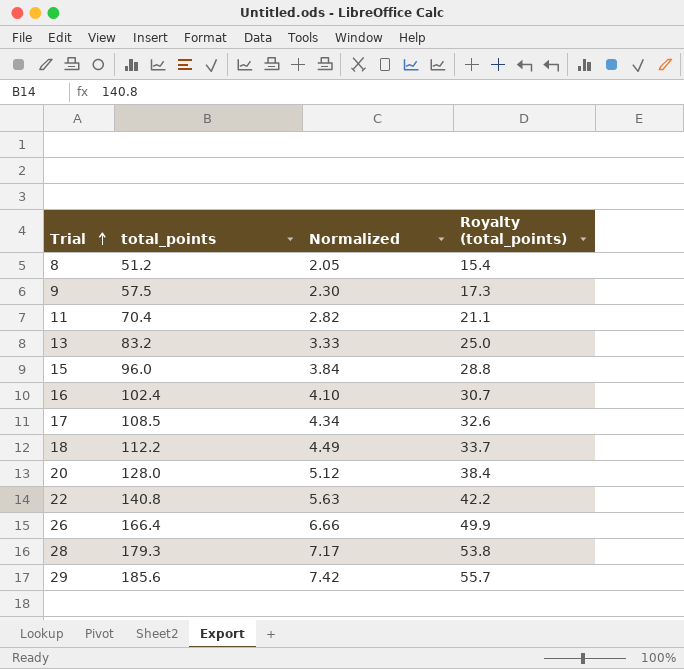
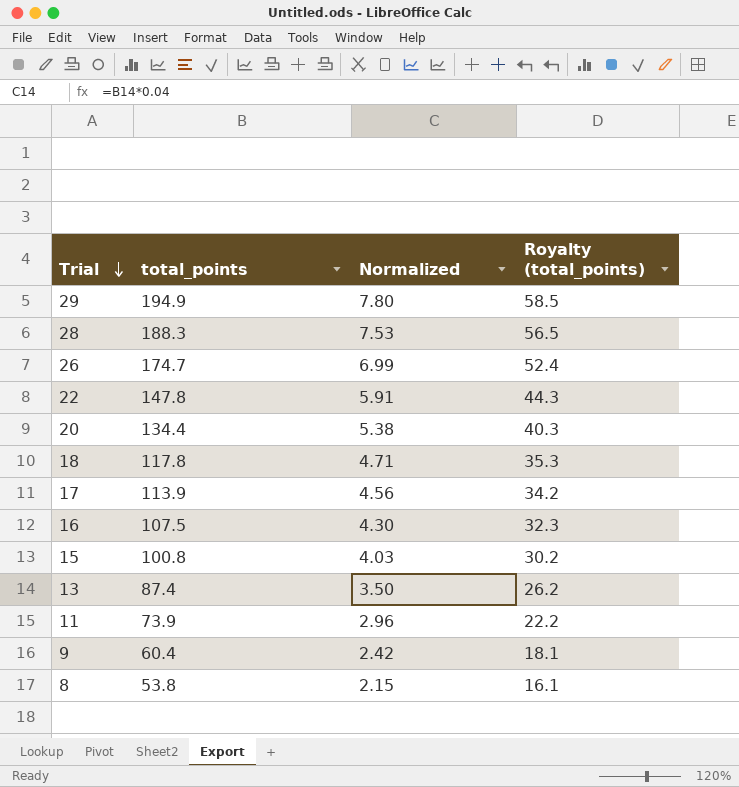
row order: Trial ascending -> Trial descending
29 | total_points: 185.6 -> 194.9
29 | Normalized: 7.42 -> 7.80
29 | Royalty (total_points): 55.7 -> 58.5
28 | total_points: 179.3 -> 188.3
28 | Normalized: 7.17 -> 7.53
28 | Royalty (total_points): 53.8 -> 56.5
26 | total_points: 166.4 -> 174.7
26 | Normalized: 6.66 -> 6.99
26 | Royalty (total_points): 49.9 -> 52.4
22 | total_points: 140.8 -> 147.8
22 | Normalized: 5.63 -> 5.91
22 | Royalty (total_points): 42.2 -> 44.3
20 | total_points: 128.0 -> 134.4
20 | Normalized: 5.12 -> 5.38
20 | Royalty (total_points): 38.4 -> 40.3
18 | total_points: 112.2 -> 117.8
18 | Normalized: 4.49 -> 4.71
18 | Royalty (total_points): 33.7 -> 35.3
17 | total_points: 108.5 -> 113.9
17 | Normalized: 4.34 -> 4.56
17 | Royalty (total_points): 32.6 -> 34.2
16 | total_points: 102.4 -> 107.5
16 | Normalized: 4.10 -> 4.30
16 | Royalty (total_points): 30.7 -> 32.3
15 | total_points: 96.0 -> 100.8
15 | Normalized: 3.84 -> 4.03
15 | Royalty (total_points): 28.8 -> 30.2
13 | total_points: 83.2 -> 87.4
13 | Normalized: 3.33 -> 3.50
13 | Royalty (total_points): 25.0 -> 26.2
11 | total_points: 70.4 -> 73.9
11 | Normalized: 2.82 -> 2.96
11 | Royalty (total_points): 21.1 -> 22.2
9 | total_points: 57.5 -> 60.4
9 | Normalized: 2.30 -> 2.42
9 | Royalty (total_points): 17.3 -> 18.1
8 | total_points: 51.2 -> 53.8
8 | Normalized: 2.05 -> 2.15
8 | Royalty (total_points): 15.4 -> 16.1

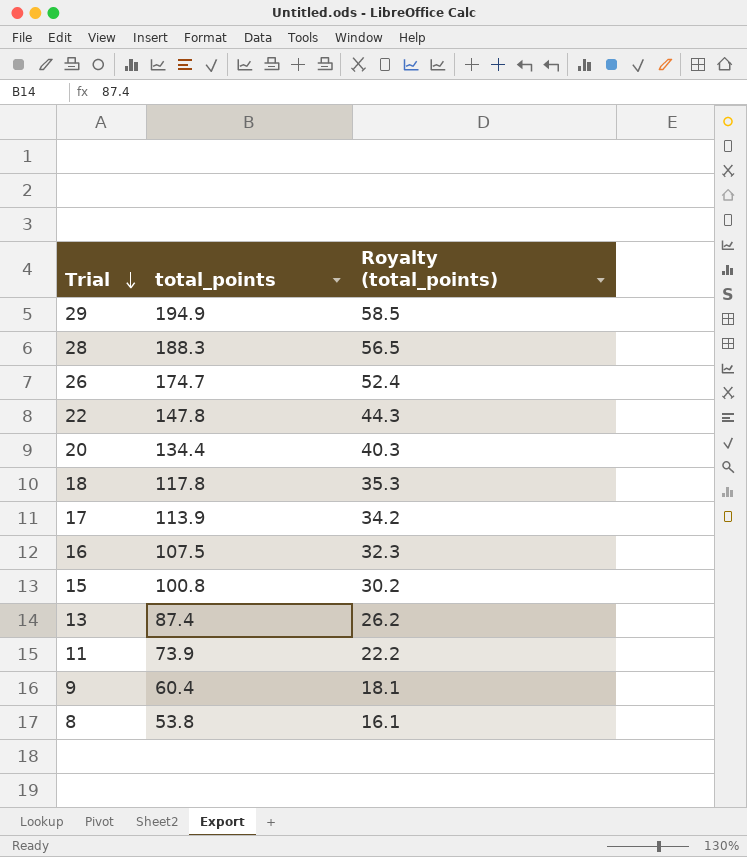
column Normalized | formula: [total_points] * 0.04 -> none

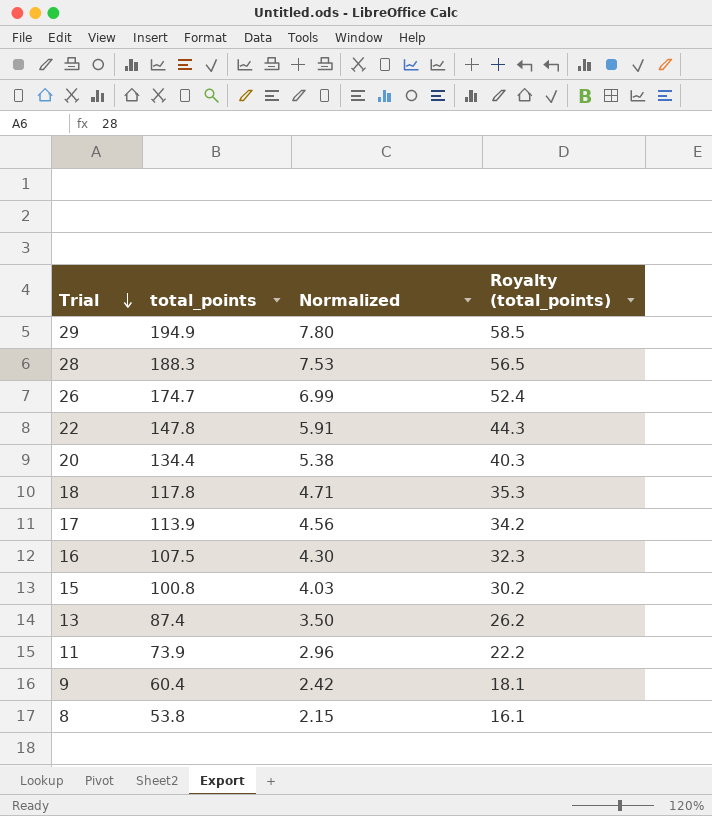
column Normalized | formula: none -> [total_points] * 0.04

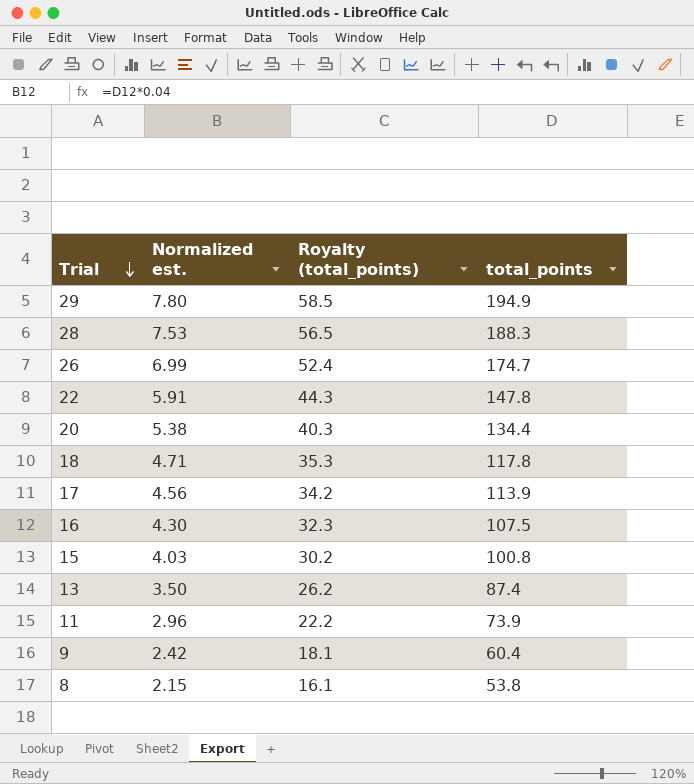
column name: Normalized -> Normalized est.
column total_points | position: 2 -> 4

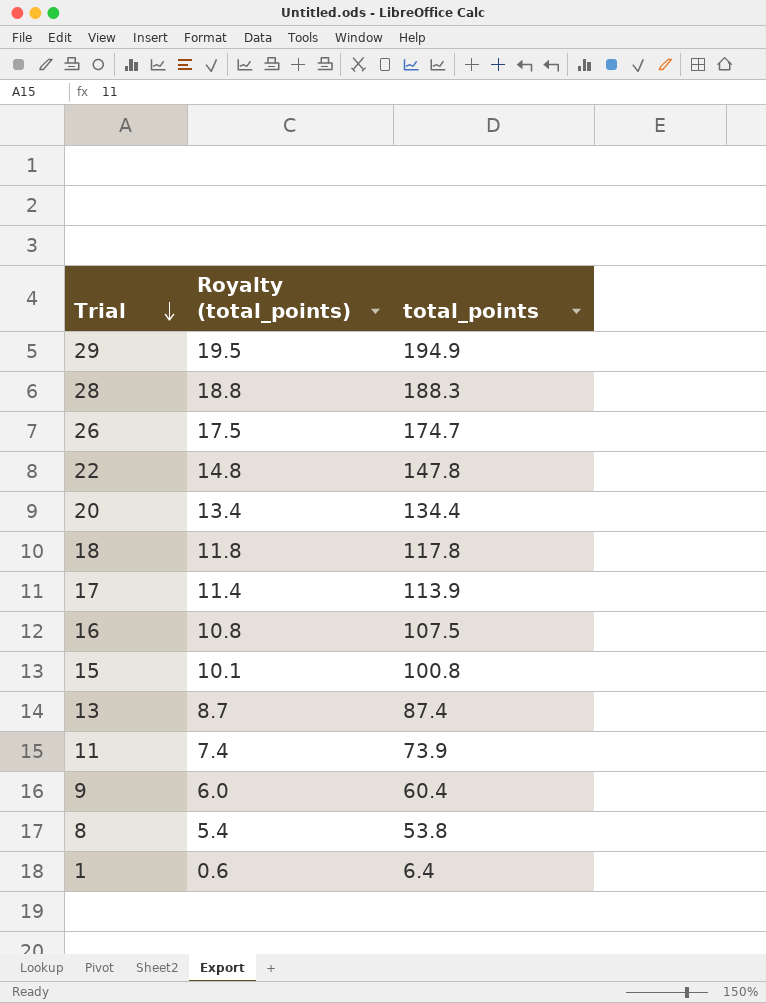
column Normalized est. | formula: [total_points] * 0.04 -> none
column Royalty (total_points) | formula: [total_points] * 0.3 -> [total_points] * 0.1
row 1: none -> 0.6 | 6.4

